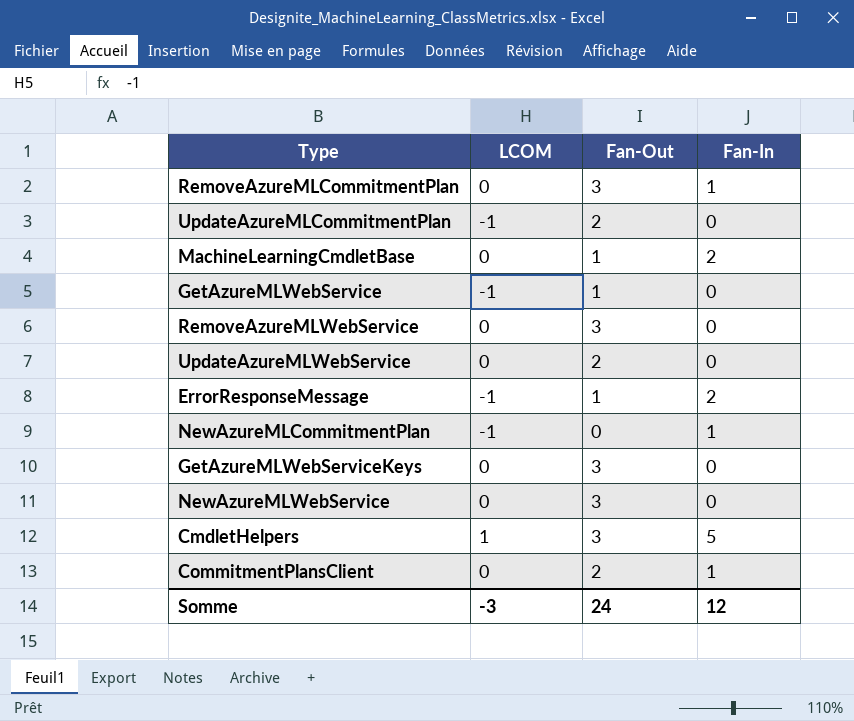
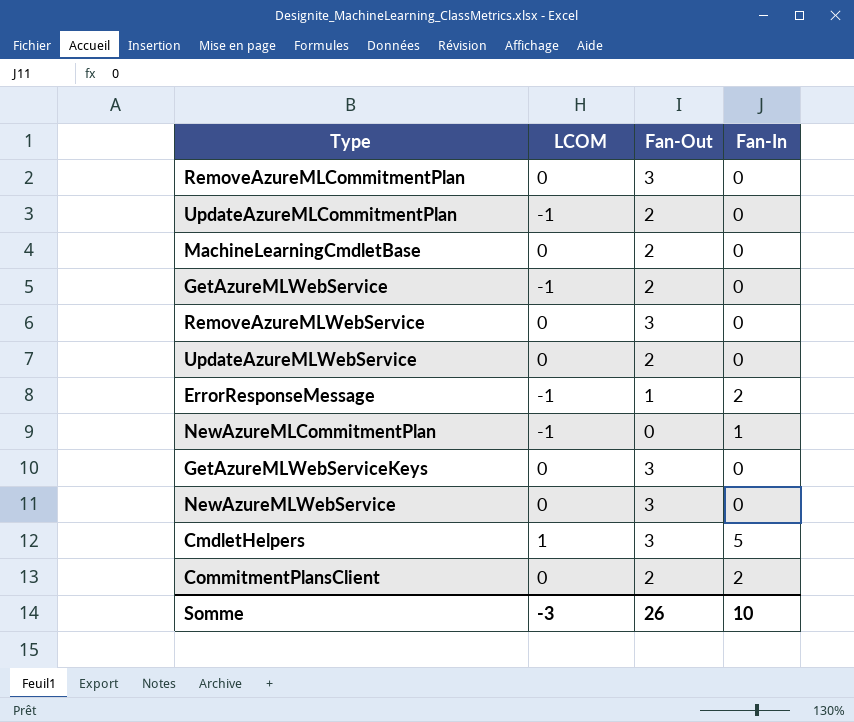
RemoveAzureMLCommitmentPlan | Fan-In: 1 -> 0
MachineLearningCmdletBase | Fan-Out: 1 -> 2
MachineLearningCmdletBase | Fan-In: 2 -> 0
GetAzureMLWebService | Fan-Out: 1 -> 2
CommitmentPlansClient | Fan-In: 1 -> 2
Somme | Fan-Out: 24 -> 26
Somme | Fan-In: 12 -> 10

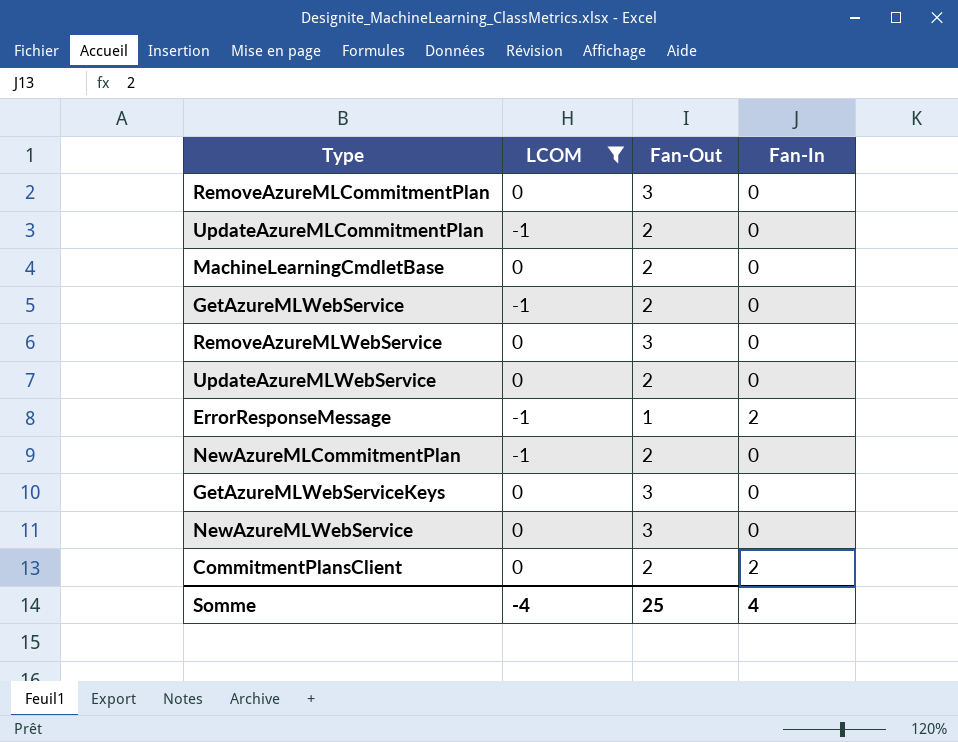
filter: none -> LCOM != 1
NewAzureMLCommitmentPlan | Fan-Out: 0 -> 2
NewAzureMLCommitmentPlan | Fan-In: 1 -> 0
Somme | LCOM: -3 -> -4
Somme | Fan-Out: 26 -> 25
Somme | Fan-In: 10 -> 4

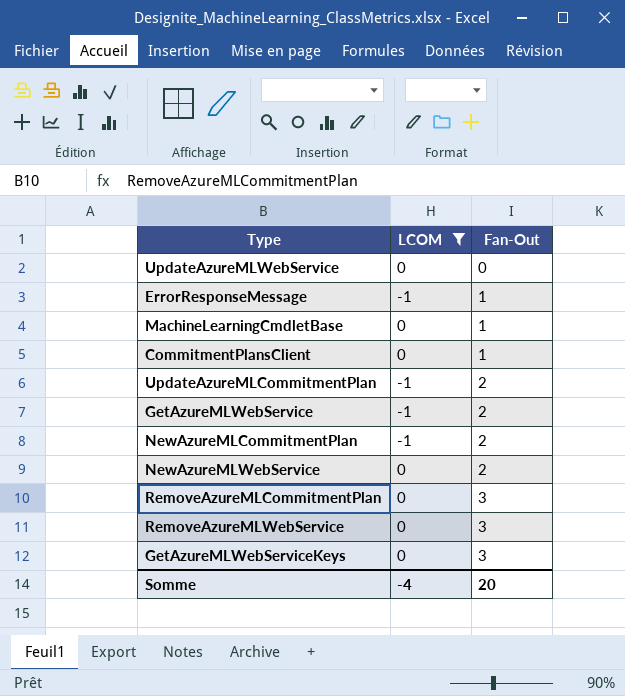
row order: none -> Fan-Out ascending
column Fan-In | position: 4 -> none
UpdateAzureMLWebService | Fan-Out: 2 -> 0
MachineLearningCmdletBase | Fan-Out: 2 -> 1
CommitmentPlansClient | Fan-Out: 2 -> 1
NewAzureMLWebService | Fan-Out: 3 -> 2
Somme | Fan-Out: 25 -> 20

